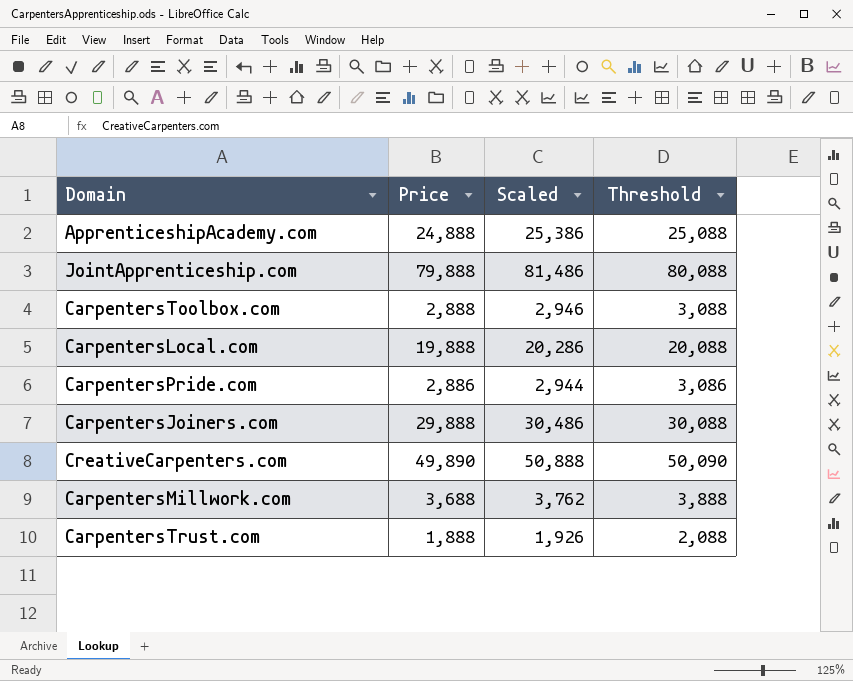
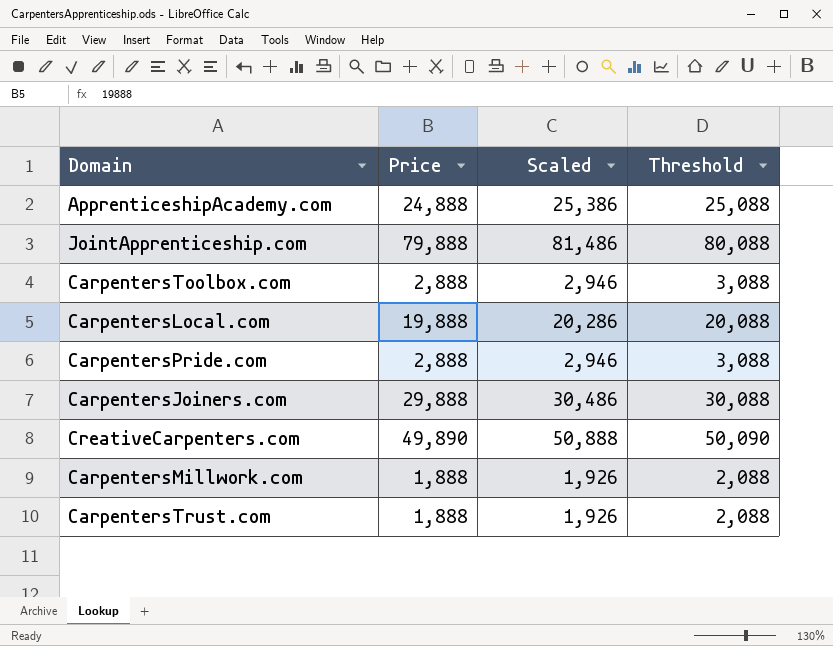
CarpentersPride.com | Price: 2,886 -> 2,888
CarpentersPride.com | Scaled: 2,944 -> 2,946
CarpentersPride.com | Threshold: 3,086 -> 3,088
CarpentersMillwork.com | Price: 3,688 -> 1,888
CarpentersMillwork.com | Scaled: 3,762 -> 1,926
CarpentersMillwork.com | Threshold: 3,888 -> 2,088

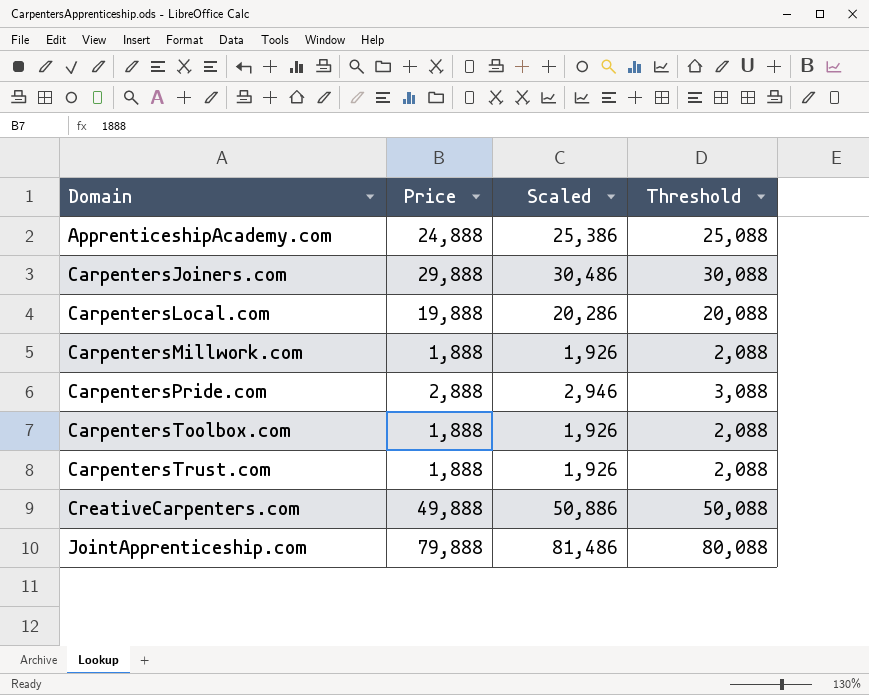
row order: none -> Domain ascending
CarpentersToolbox.com | Price: 2,888 -> 1,888
CarpentersToolbox.com | Scaled: 2,946 -> 1,926
CarpentersToolbox.com | Threshold: 3,088 -> 2,088
CreativeCarpenters.com | Price: 49,890 -> 49,888
CreativeCarpenters.com | Scaled: 50,888 -> 50,886
CreativeCarpenters.com | Threshold: 50,090 -> 50,088

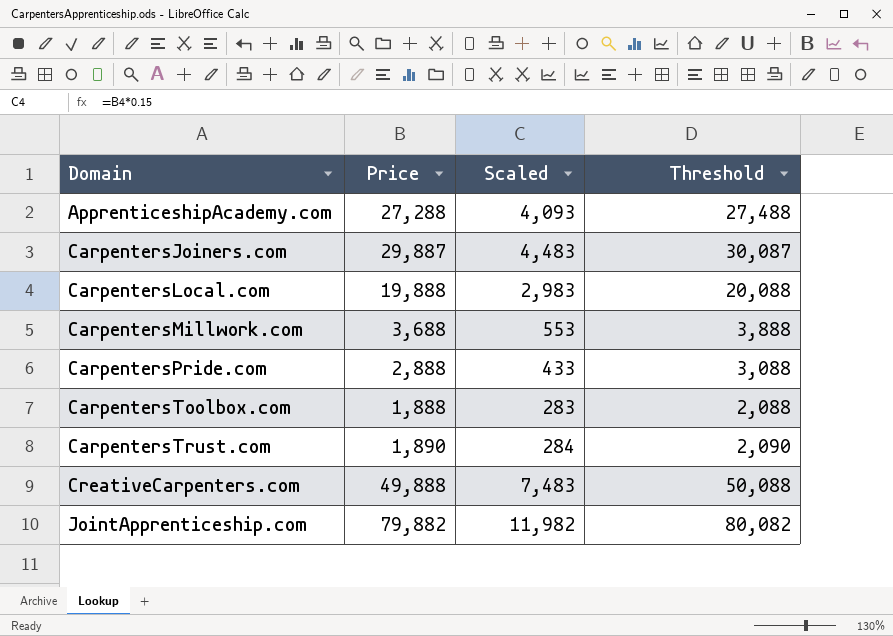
column Scaled | formula: [Price] * 1.02 -> [Price] * 0.15
ApprenticeshipAcademy.com | Price: 24,888 -> 27,288
ApprenticeshipAcademy.com | Threshold: 25,088 -> 27,488
CarpentersJoiners.com | Price: 29,888 -> 29,887
CarpentersJoiners.com | Threshold: 30,088 -> 30,087
CarpentersMillwork.com | Price: 1,888 -> 3,688
CarpentersMillwork.com | Threshold: 2,088 -> 3,888
CarpentersTrust.com | Price: 1,888 -> 1,890
CarpentersTrust.com | Threshold: 2,088 -> 2,090
JointApprenticeship.com | Price: 79,888 -> 79,882
JointApprenticeship.com | Threshold: 80,088 -> 80,082

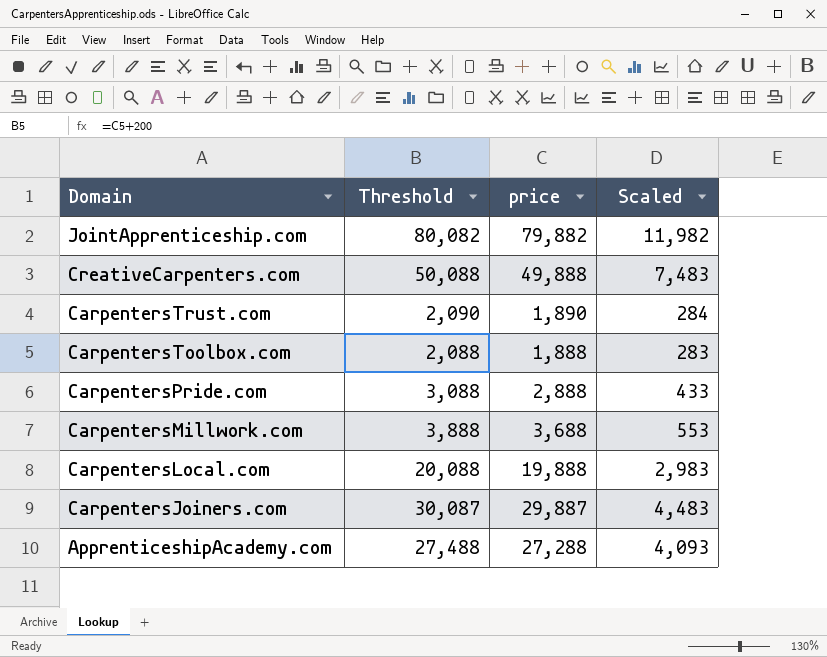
row order: Domain ascending -> Domain descending
column Threshold | position: 4 -> 2
column name: Price -> price

